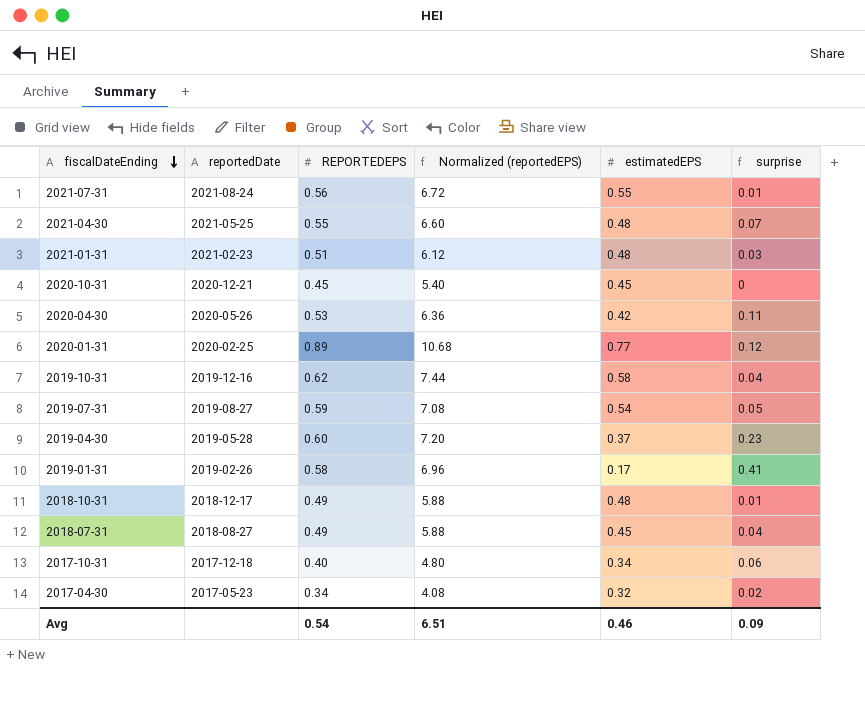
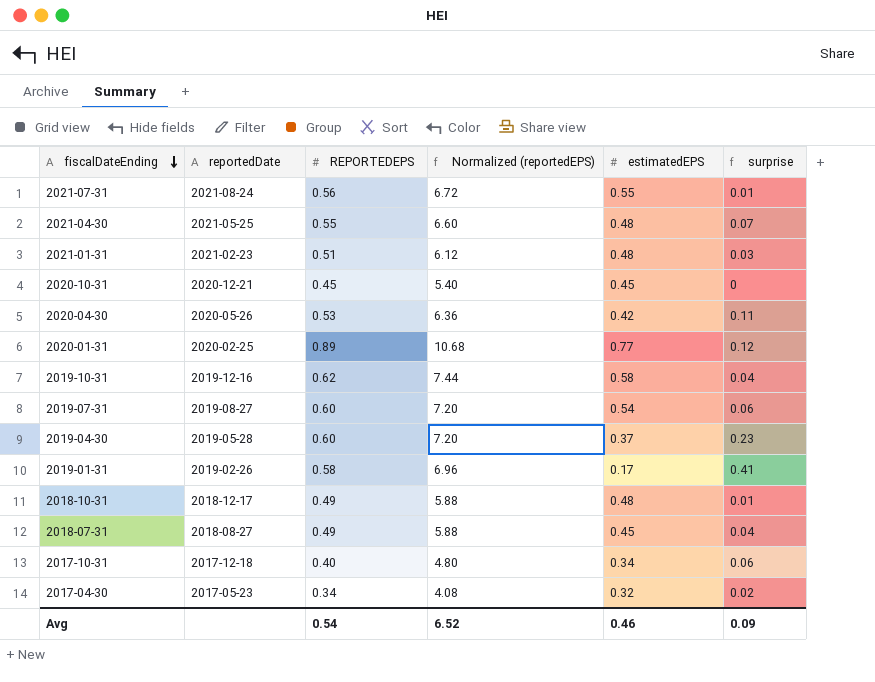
2019-07-31 | REPORTEDEPS: 0.59 -> 0.60
2019-07-31 | Normalized (reportedEPS): 7.08 -> 7.20
2019-07-31 | surprise: 0.05 -> 0.06
Avg | Normalized (reportedEPS): 6.51 -> 6.52

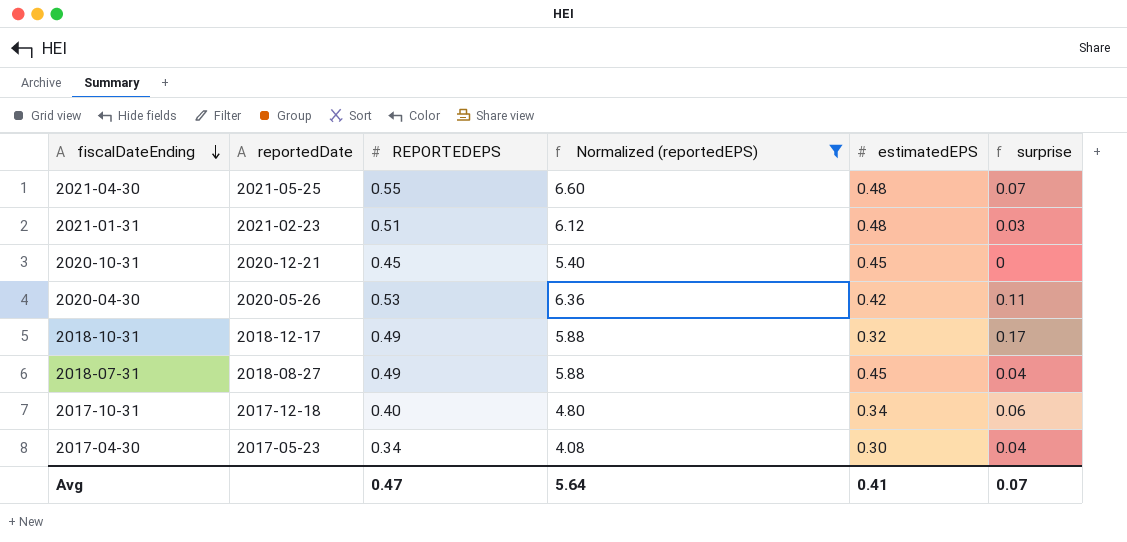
filter: none -> Normalized (reportedEPS) <= 6.60
2018-10-31 | estimatedEPS: 0.48 -> 0.32
2018-10-31 | surprise: 0.01 -> 0.17
2017-04-30 | estimatedEPS: 0.32 -> 0.30
2017-04-30 | surprise: 0.02 -> 0.04
Avg | REPORTEDEPS: 0.54 -> 0.47
Avg | Normalized (reportedEPS): 6.52 -> 5.64
Avg | estimatedEPS: 0.46 -> 0.41
Avg | surprise: 0.09 -> 0.07

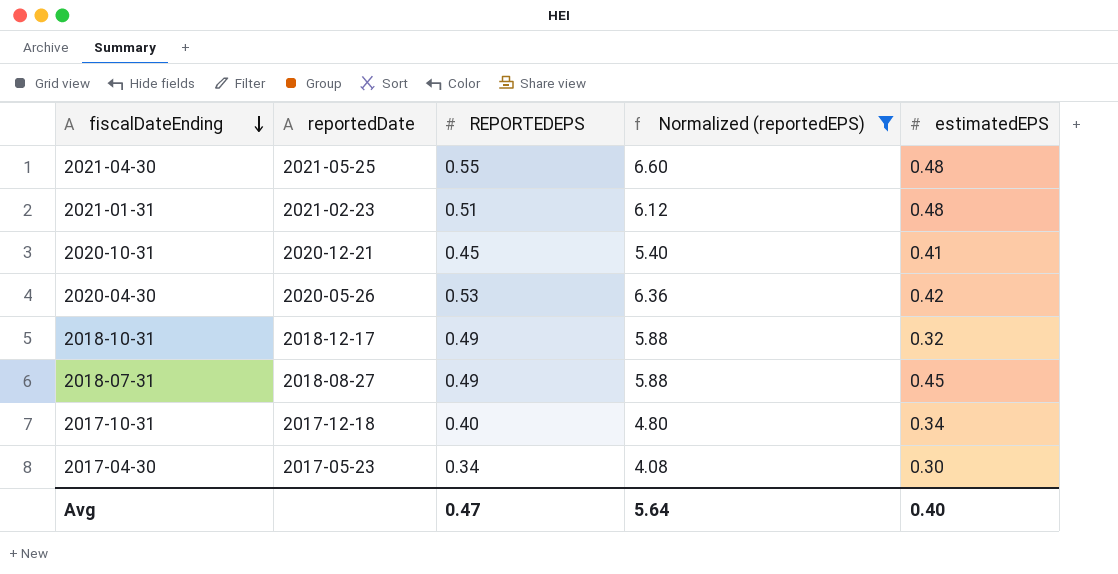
column surprise | formula: [REPORTEDEPS] - [estimatedEPS] -> none
2020-10-31 | estimatedEPS: 0.45 -> 0.41
Avg | estimatedEPS: 0.41 -> 0.40

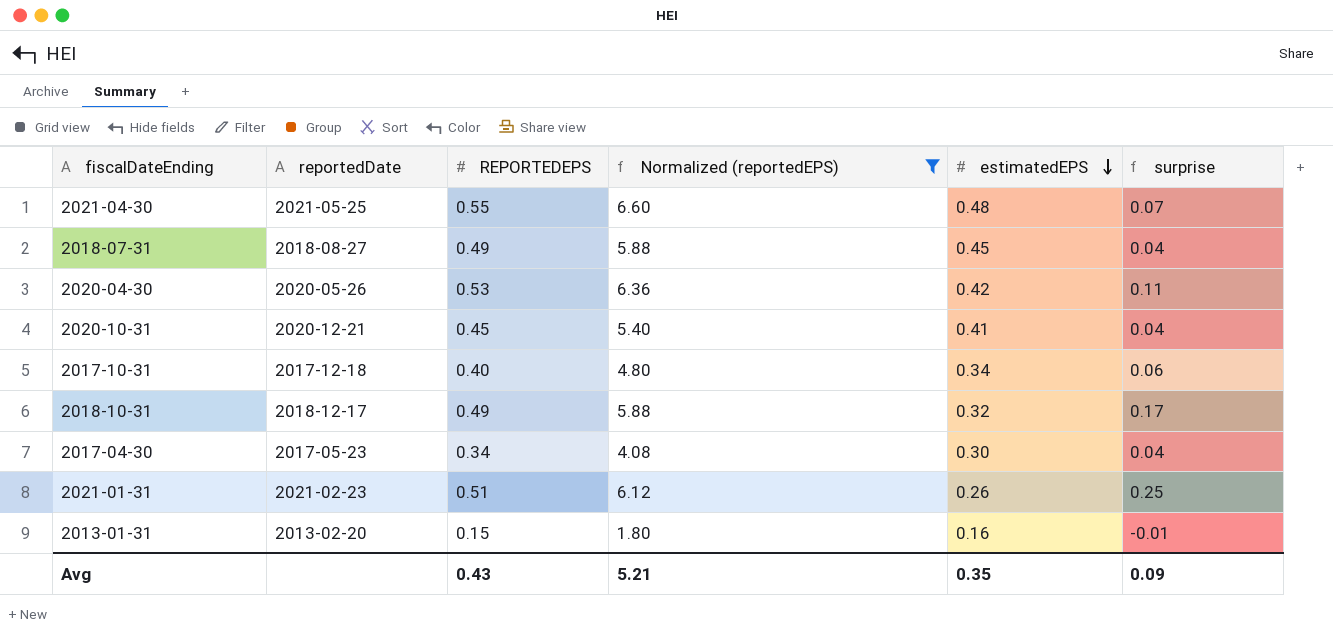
row order: fiscalDateEnding descending -> estimatedEPS descending
column surprise | formula: none -> [REPORTEDEPS] - [estimatedEPS]
2021-01-31 | estimatedEPS: 0.48 -> 0.26
row 2013-01-31: none -> 2013-02-20 | 0.15 | 1.80 | 0.16 | -0.01
Avg | REPORTEDEPS: 0.47 -> 0.43
Avg | Normalized (reportedEPS): 5.64 -> 5.21
Avg | estimatedEPS: 0.40 -> 0.35

